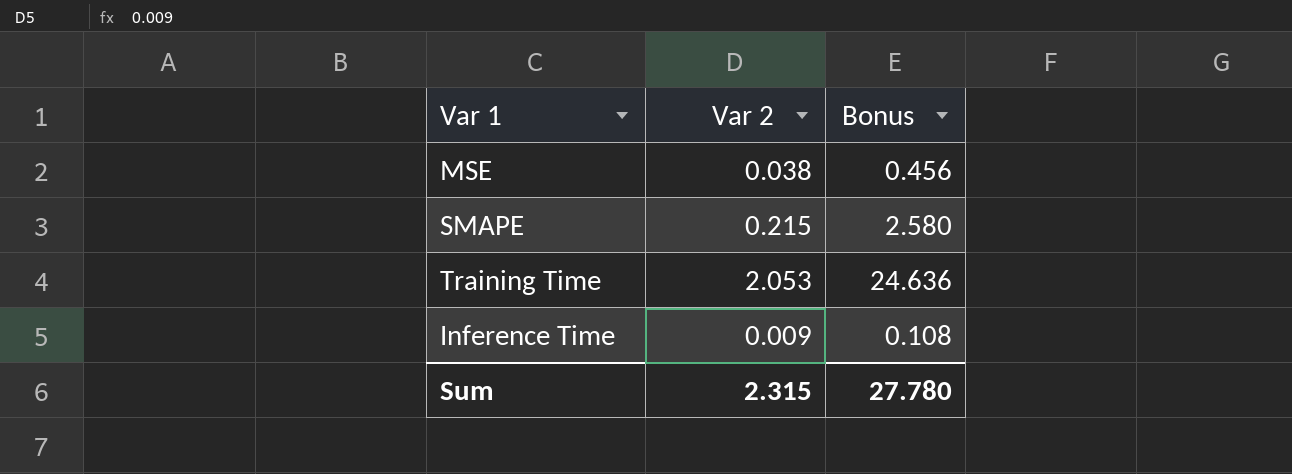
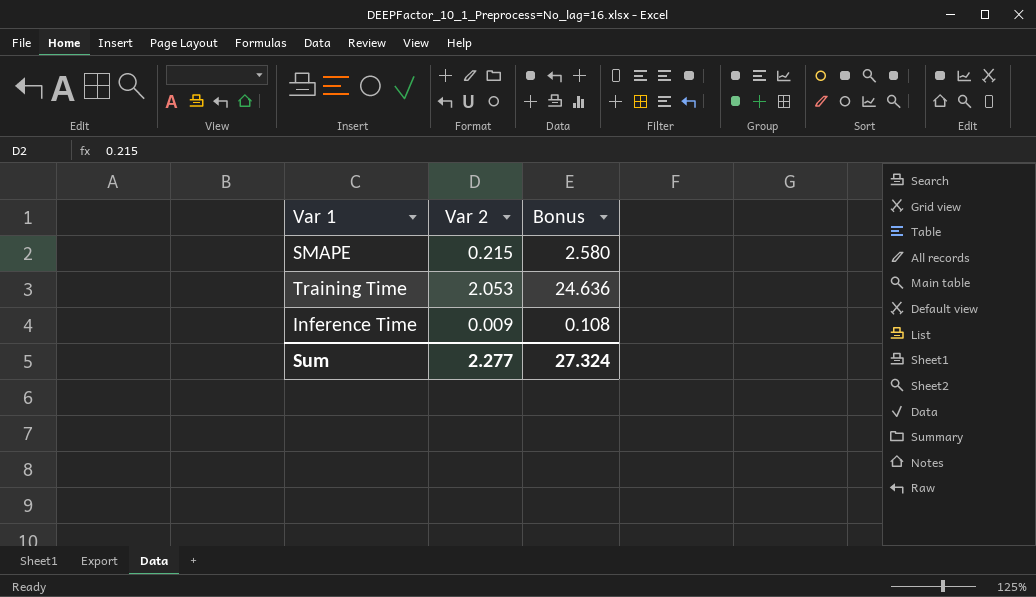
row MSE: 0.038 | 0.456 -> none
Sum | Var 2: 2.315 -> 2.277
Sum | Bonus: 27.780 -> 27.324

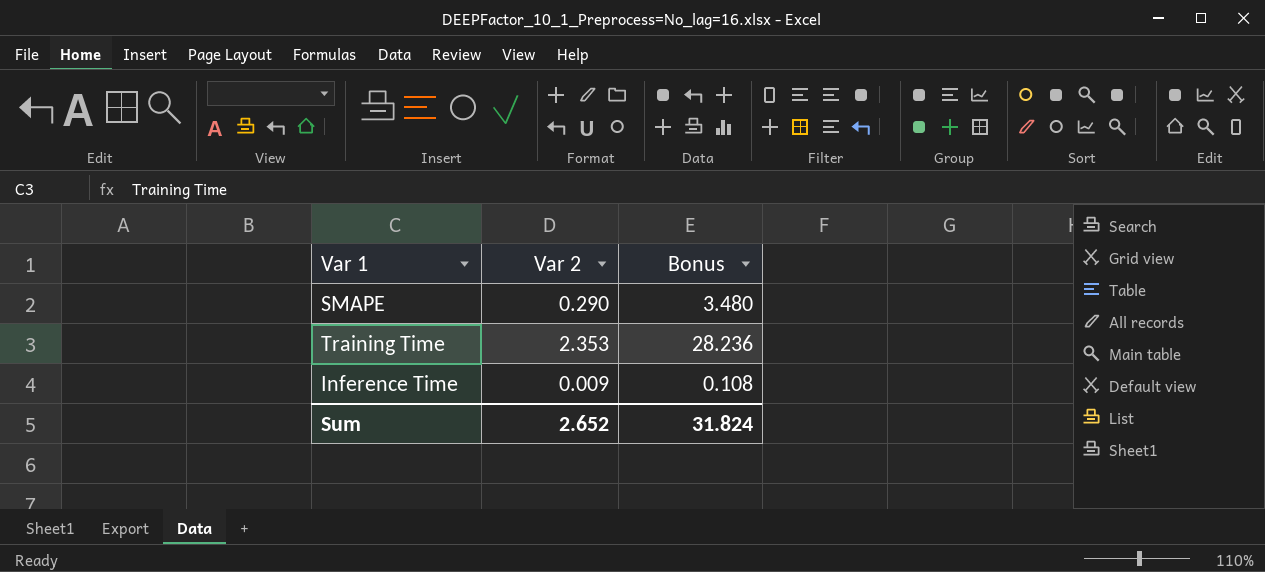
SMAPE | Var 2: 0.215 -> 0.290
SMAPE | Bonus: 2.580 -> 3.480
Training Time | Var 2: 2.053 -> 2.353
Training Time | Bonus: 24.636 -> 28.236
Sum | Var 2: 2.277 -> 2.652
Sum | Bonus: 27.324 -> 31.824

